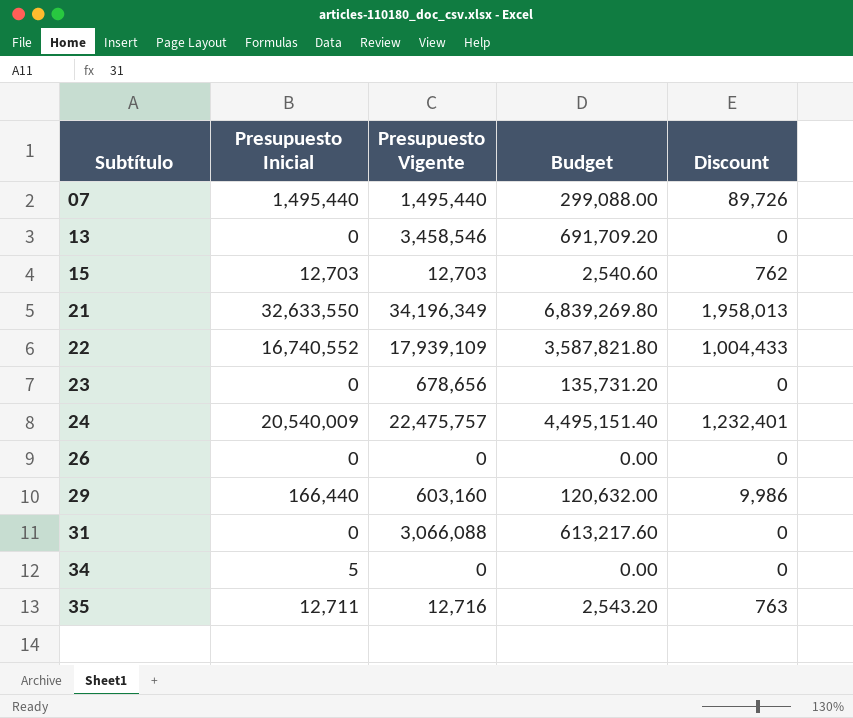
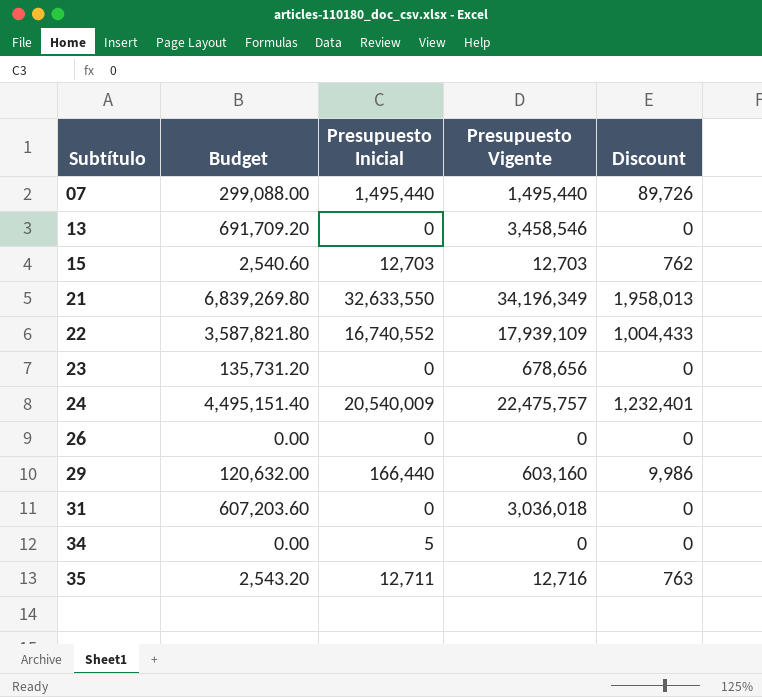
column Budget | position: 4 -> 2
31 | Budget: 613,217.60 -> 607,203.60
31 | Presupuesto Vigente: 3,066,088 -> 3,036,018

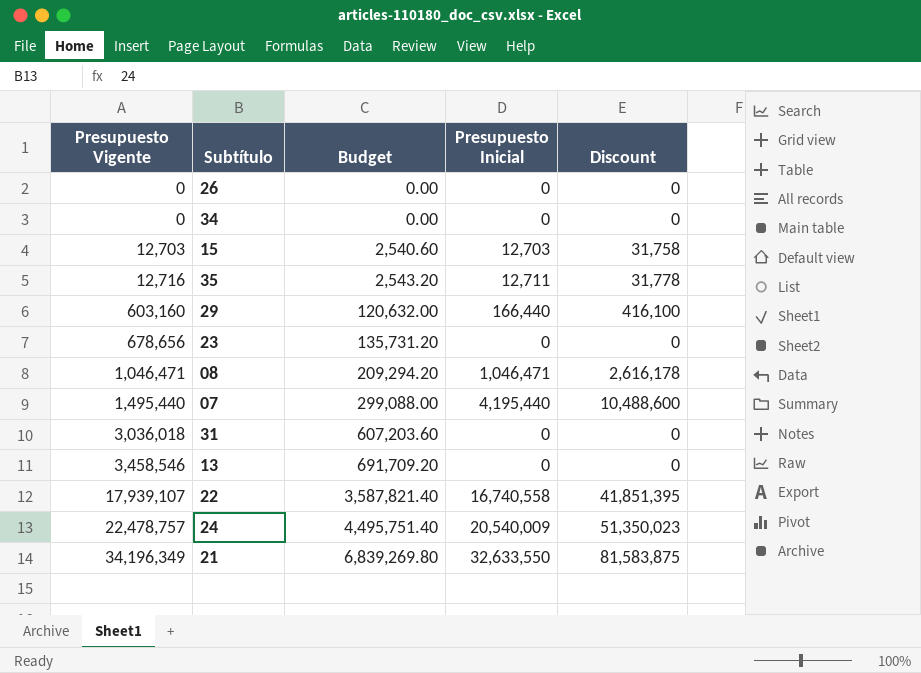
row order: Subtítulo ascending -> Presupuesto Vigente ascending
column Presupuesto Vigente | position: 4 -> 1
column Discount | formula: [Presupuesto Inicial] * 0.06 -> [Presupuesto Inicial] * 2.5
34 | Presupuesto Inicial: 5 -> 0
row 08: none -> 1,046,471 | 209,294.20 | 1,046,471 | 2,616,178
07 | Presupuesto Inicial: 1,495,440 -> 4,195,440
22 | Presupuesto Vigente: 17,939,109 -> 17,939,107
22 | Budget: 3,587,821.80 -> 3,587,821.40
22 | Presupuesto Inicial: 16,740,552 -> 16,740,558
24 | Presupuesto Vigente: 22,475,757 -> 22,478,757
24 | Budget: 4,495,151.40 -> 4,495,751.40

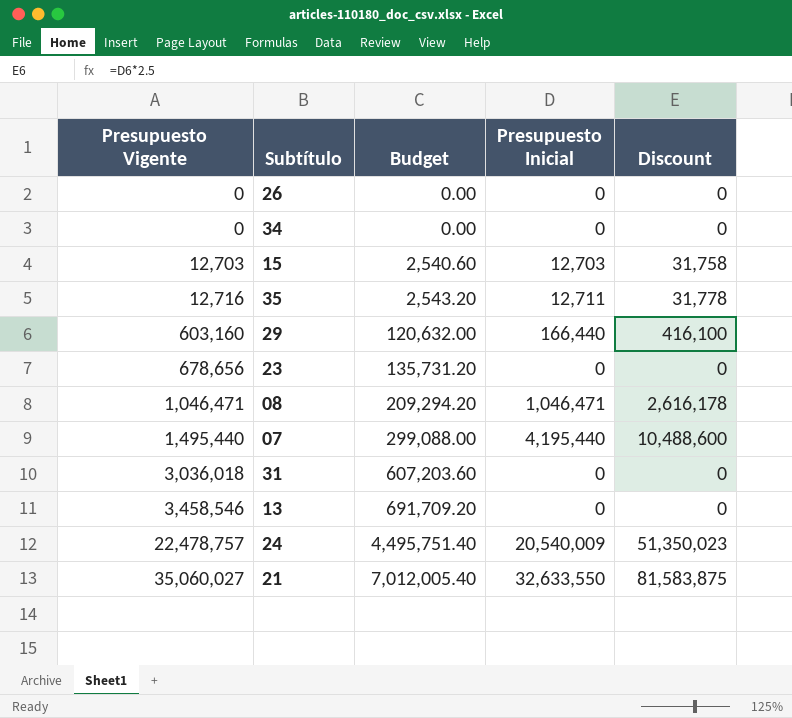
row 22: 17,939,107 | 3,587,821.40 | 16,740,558 | 41,851,395 -> none
21 | Presupuesto Vigente: 34,196,349 -> 35,060,027
21 | Budget: 6,839,269.80 -> 7,012,005.40

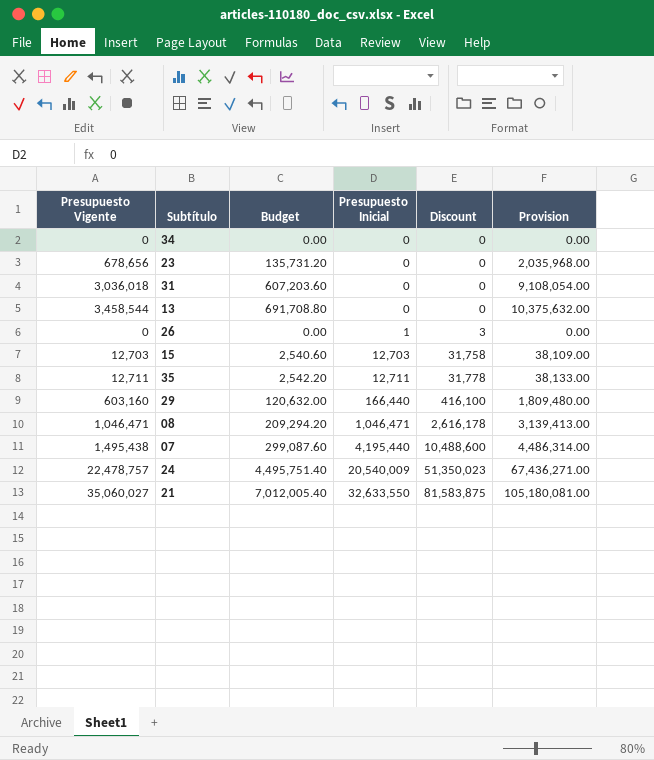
row order: Presupuesto Vigente ascending -> Presupuesto Inicial ascending
column Provision | formula: none -> [Presupuesto Vigente] * 3
13 | Presupuesto Vigente: 3,458,546 -> 3,458,544
13 | Budget: 691,709.20 -> 691,708.80
26 | Presupuesto Inicial: 0 -> 1
26 | Discount: 0 -> 3
35 | Presupuesto Vigente: 12,716 -> 12,711
35 | Budget: 2,543.20 -> 2,542.20
07 | Presupuesto Vigente: 1,495,440 -> 1,495,438
07 | Budget: 299,088.00 -> 299,087.60

